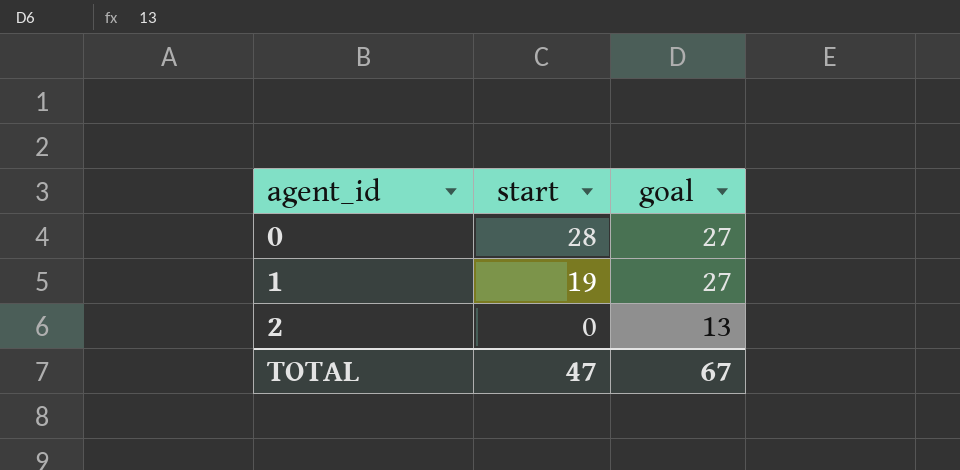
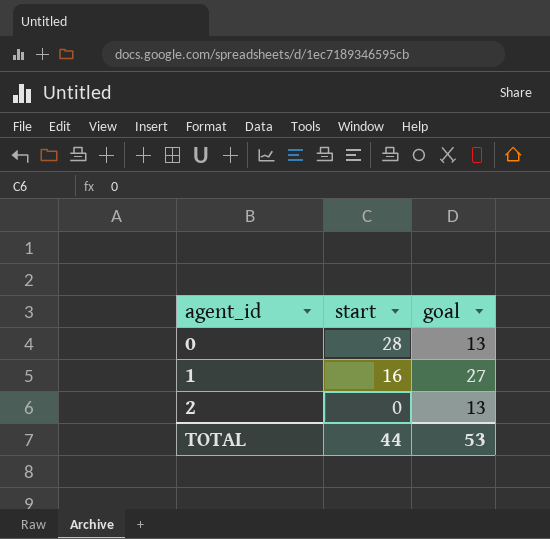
0 | goal: 27 -> 13
1 | start: 19 -> 16
TOTAL | start: 47 -> 44
TOTAL | goal: 67 -> 53

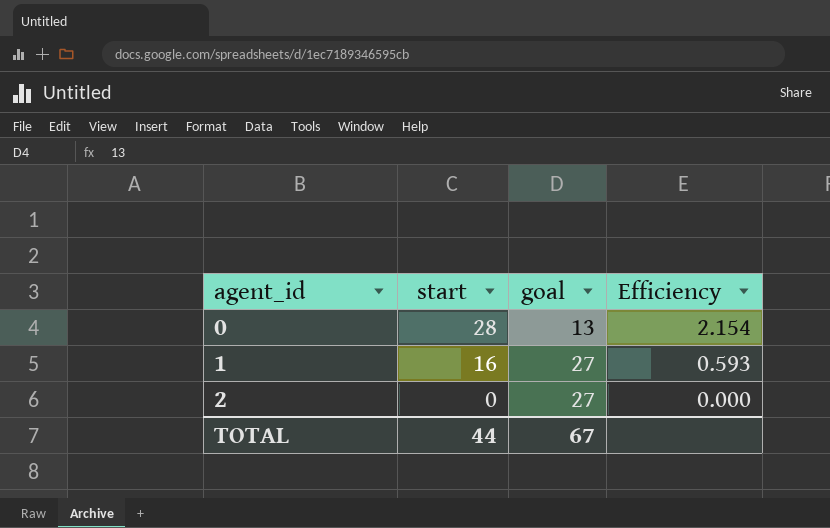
column Efficiency | formula: none -> [start] / [goal]
2 | goal: 13 -> 27
TOTAL | goal: 53 -> 67

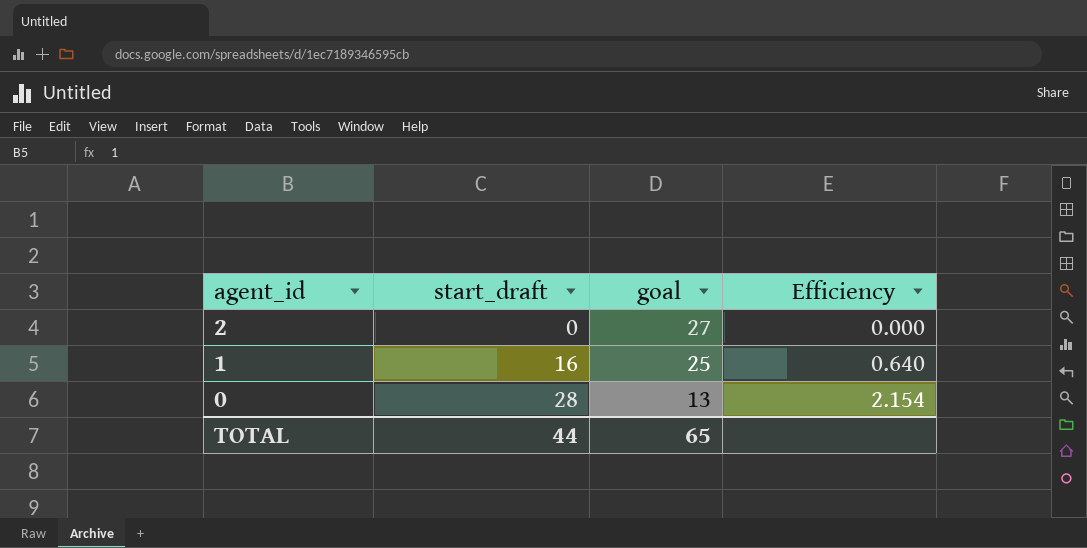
row order: agent_id ascending -> agent_id descending
column name: start -> start_draft
1 | goal: 27 -> 25
1 | Efficiency: 0.593 -> 0.640
TOTAL | goal: 67 -> 65

